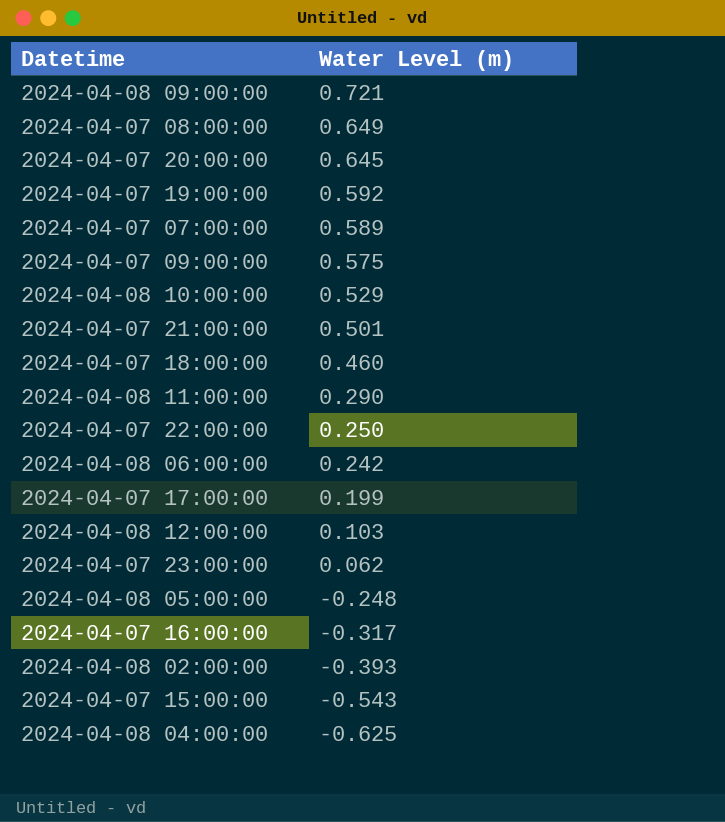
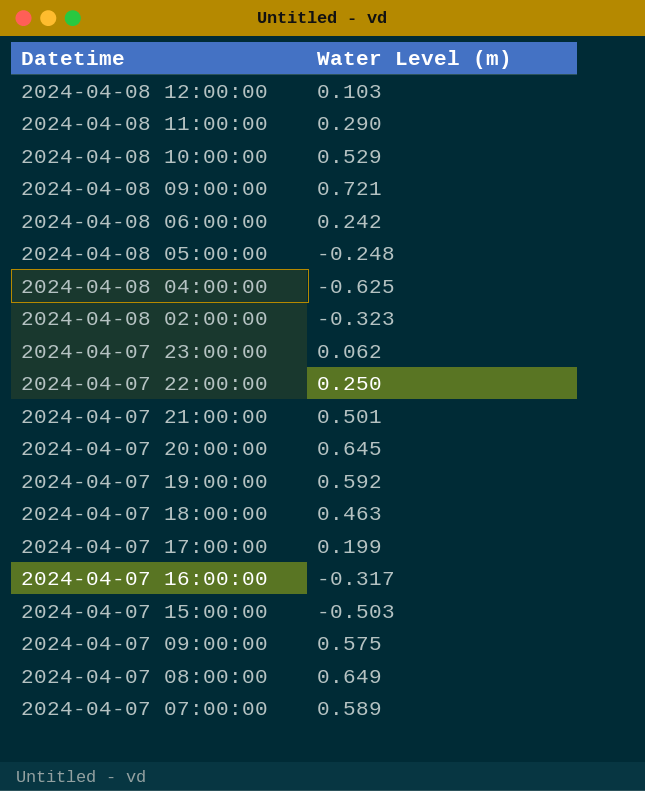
row order: Water Level (m) descending -> Datetime descending
2024-04-08 02:00:00 | Water Level (m): -0.393 -> -0.323
2024-04-07 18:00:00 | Water Level (m): 0.460 -> 0.463
2024-04-07 15:00:00 | Water Level (m): -0.543 -> -0.503

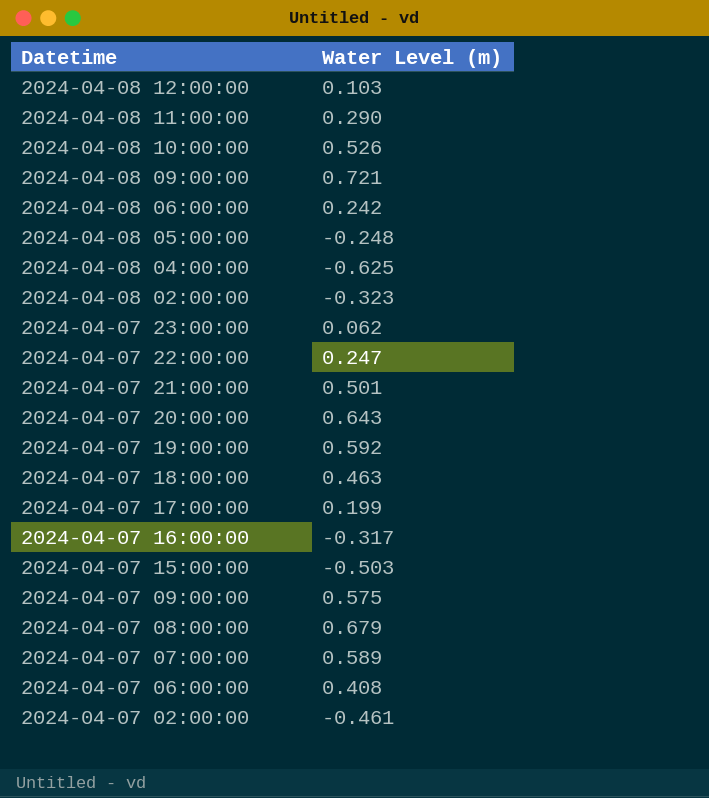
2024-04-08 10:00:00 | Water Level (m): 0.529 -> 0.526
2024-04-07 22:00:00 | Water Level (m): 0.250 -> 0.247
2024-04-07 20:00:00 | Water Level (m): 0.645 -> 0.643
2024-04-07 08:00:00 | Water Level (m): 0.649 -> 0.679
row 2024-04-07 06:00:00: none -> 0.408
row 2024-04-07 02:00:00: none -> -0.461

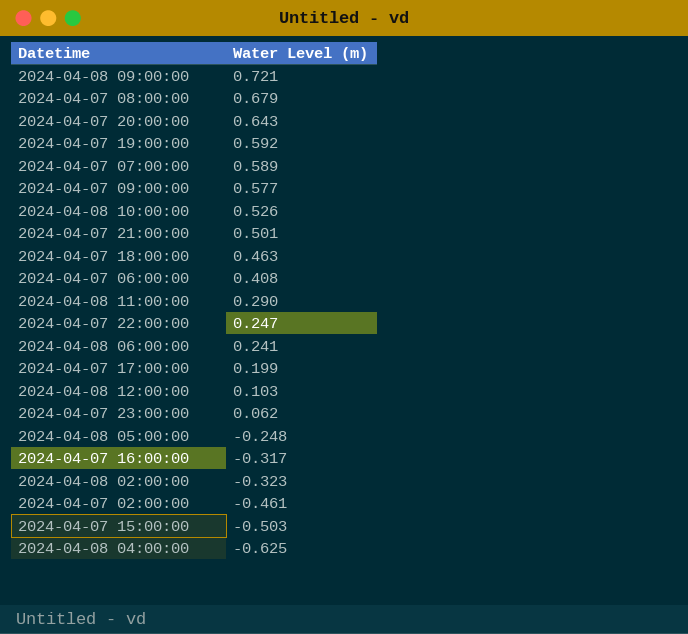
row order: Datetime descending -> Water Level (m) descending
2024-04-07 09:00:00 | Water Level (m): 0.575 -> 0.577
2024-04-08 06:00:00 | Water Level (m): 0.242 -> 0.241

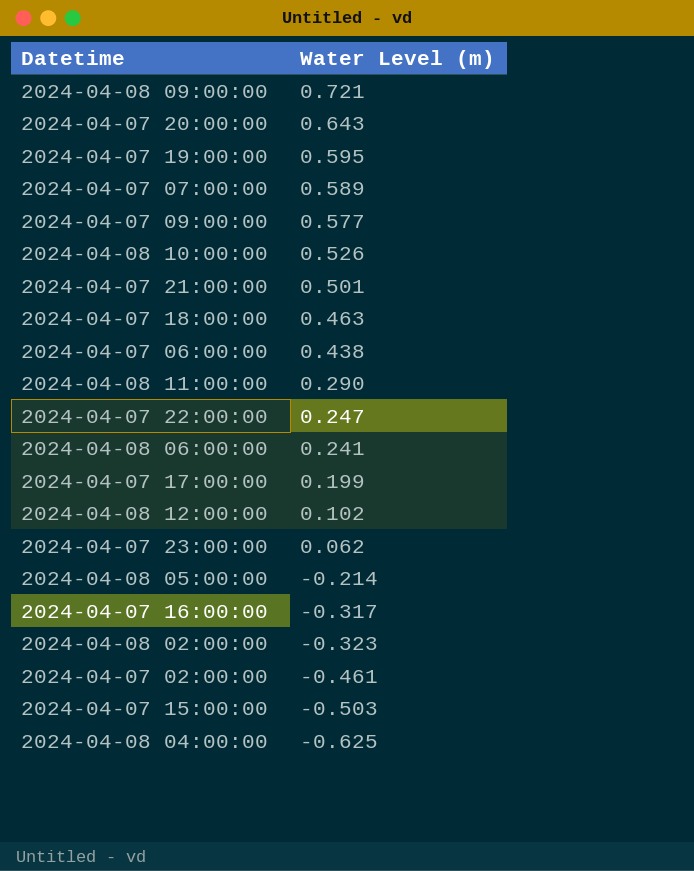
row 2024-04-07 08:00:00: 0.679 -> none
2024-04-07 19:00:00 | Water Level (m): 0.592 -> 0.595
2024-04-07 06:00:00 | Water Level (m): 0.408 -> 0.438
2024-04-08 12:00:00 | Water Level (m): 0.103 -> 0.102
2024-04-08 05:00:00 | Water Level (m): -0.248 -> -0.214

